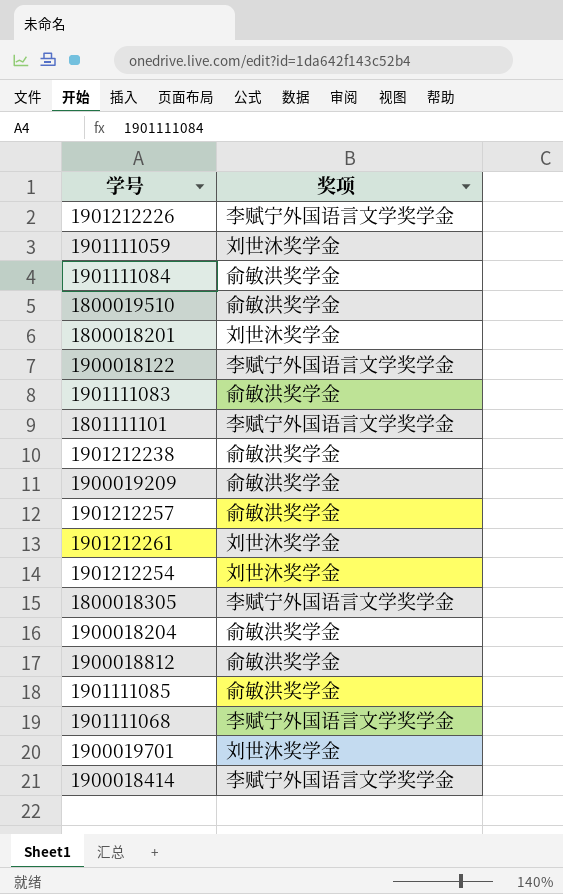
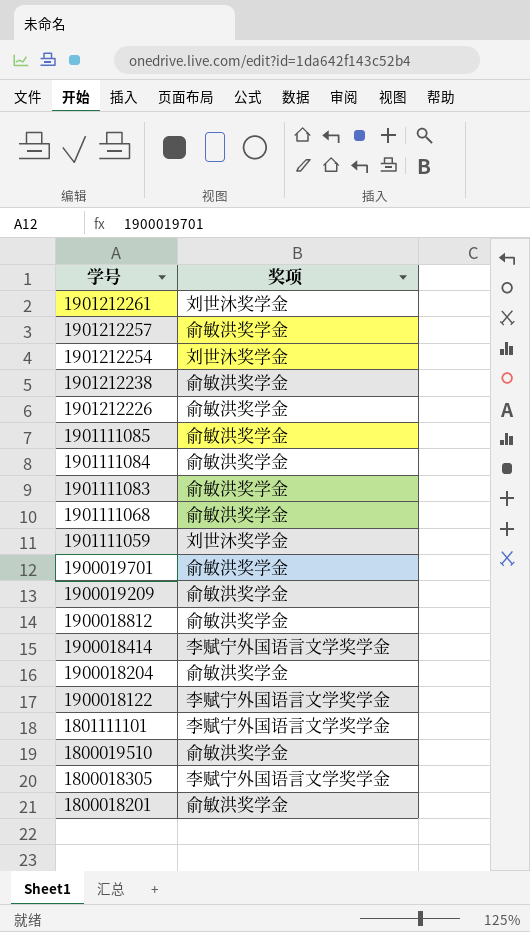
row order: none -> 学号 descending
1901212226 | 奖项: 李赋宁外国语言文学奖学金 -> 俞敏洪奖学金
1901111068 | 奖项: 李赋宁外国语言文学奖学金 -> 俞敏洪奖学金
1900019701 | 奖项: 刘世沐奖学金 -> 俞敏洪奖学金
1800018201 | 奖项: 刘世沐奖学金 -> 俞敏洪奖学金

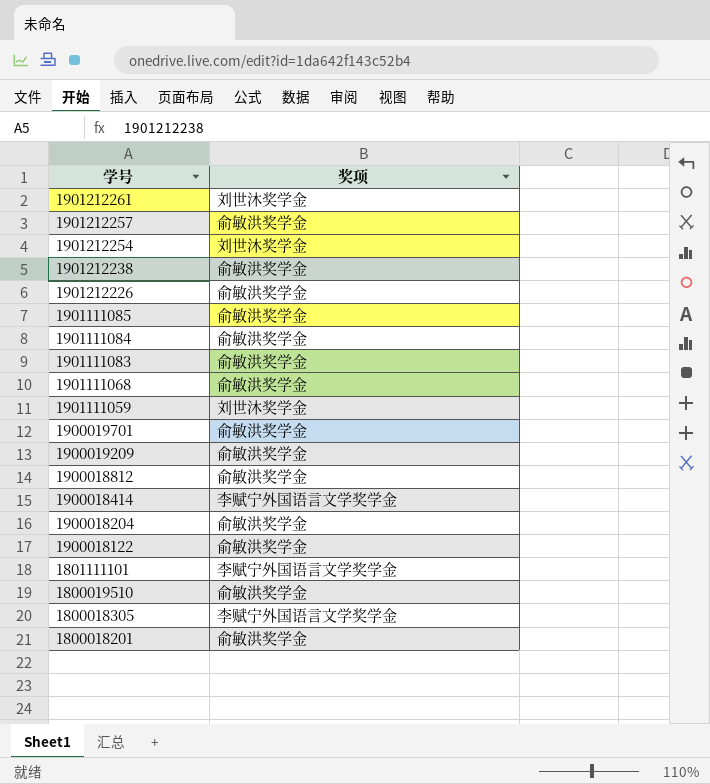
1900018122 | 奖项: 李赋宁外国语言文学奖学金 -> 俞敏洪奖学金

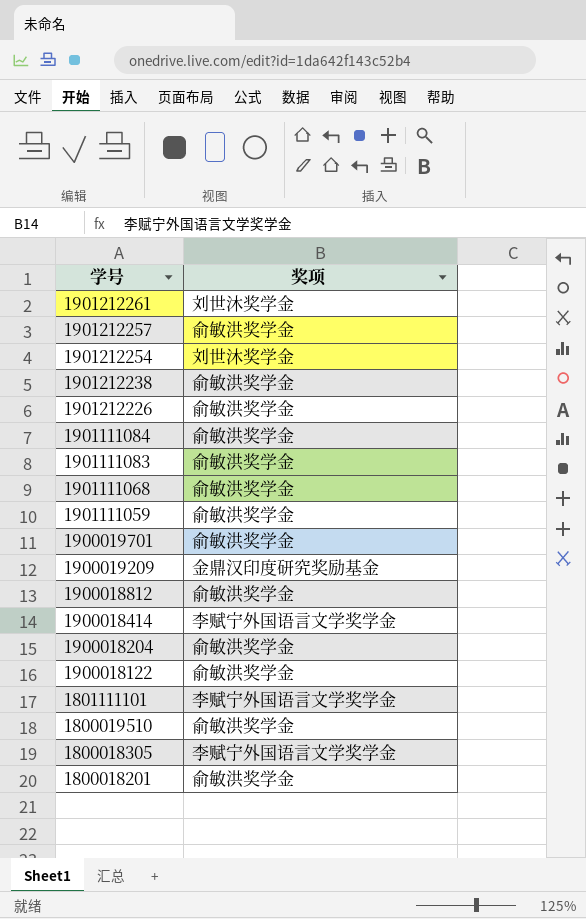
row 1901111085: 俞敏洪奖学金 -> none
1901111059 | 奖项: 刘世沐奖学金 -> 俞敏洪奖学金
1900019209 | 奖项: 俞敏洪奖学金 -> 金鼎汉印度研究奖励基金

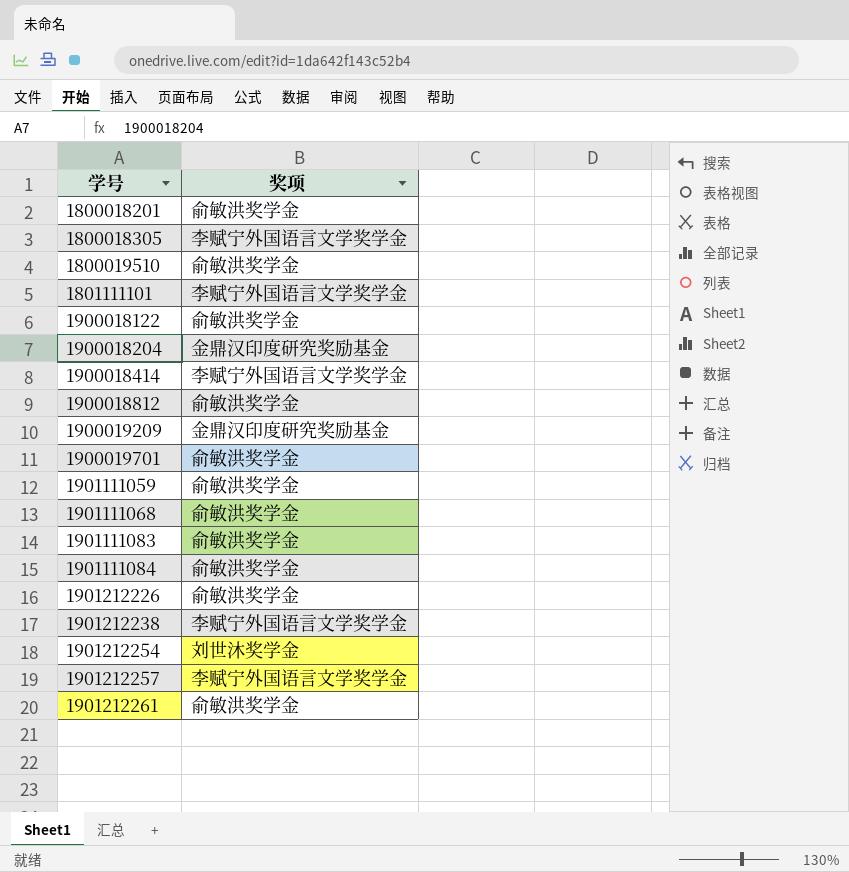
row order: 学号 descending -> 学号 ascending
1900018204 | 奖项: 俞敏洪奖学金 -> 金鼎汉印度研究奖励基金
1901212238 | 奖项: 俞敏洪奖学金 -> 李赋宁外国语言文学奖学金
1901212257 | 奖项: 俞敏洪奖学金 -> 李赋宁外国语言文学奖学金
1901212261 | 奖项: 刘世沐奖学金 -> 俞敏洪奖学金

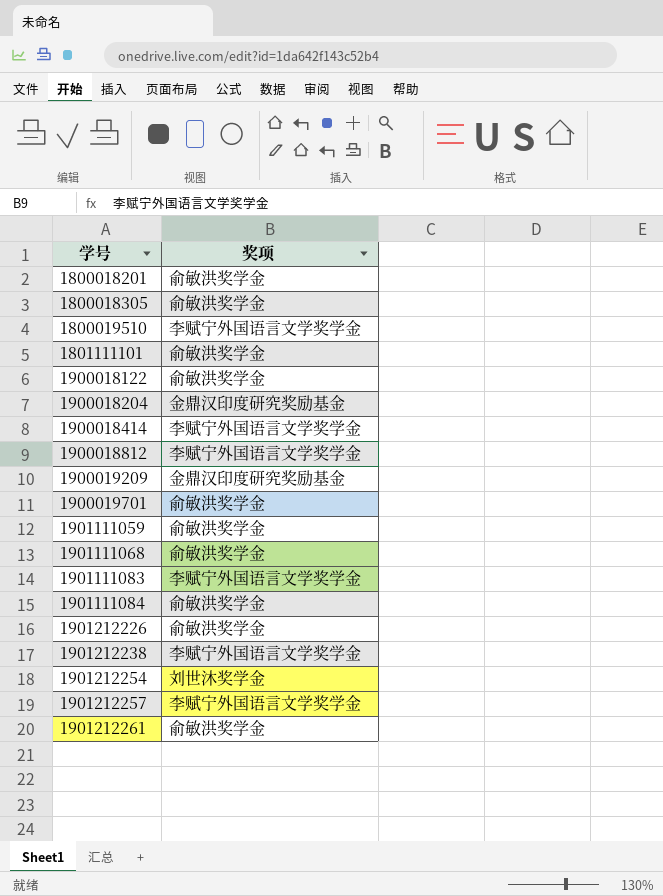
1800018305 | 奖项: 李赋宁外国语言文学奖学金 -> 俞敏洪奖学金
1800019510 | 奖项: 俞敏洪奖学金 -> 李赋宁外国语言文学奖学金
1801111101 | 奖项: 李赋宁外国语言文学奖学金 -> 俞敏洪奖学金
1900018812 | 奖项: 俞敏洪奖学金 -> 李赋宁外国语言文学奖学金
1901111083 | 奖项: 俞敏洪奖学金 -> 李赋宁外国语言文学奖学金

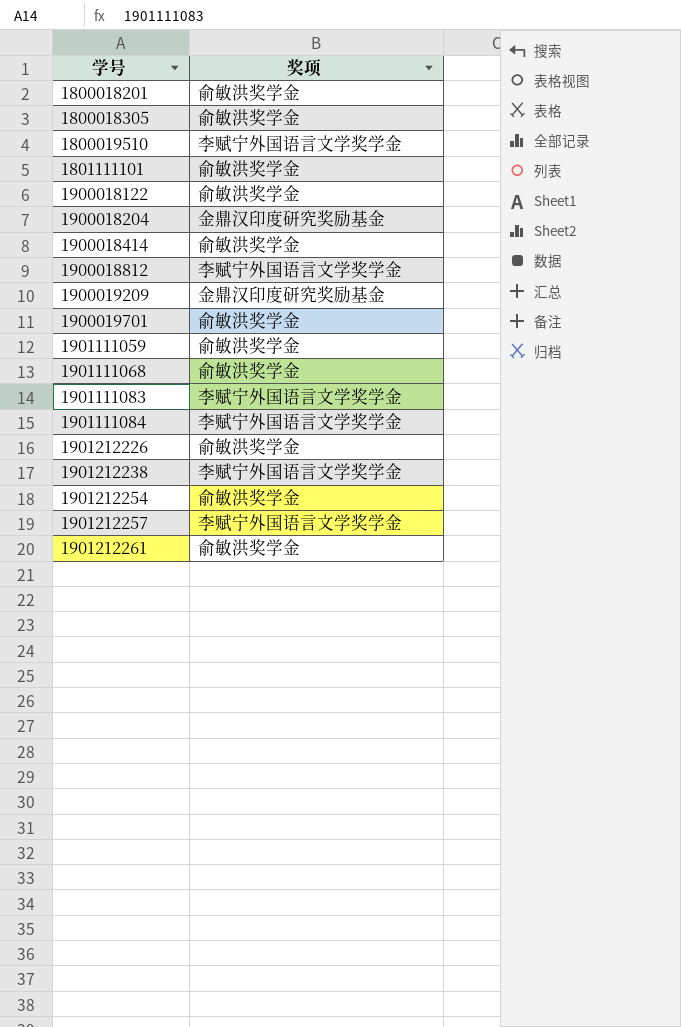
1900018414 | 奖项: 李赋宁外国语言文学奖学金 -> 俞敏洪奖学金
1901111084 | 奖项: 俞敏洪奖学金 -> 李赋宁外国语言文学奖学金
1901212254 | 奖项: 刘世沐奖学金 -> 俞敏洪奖学金

